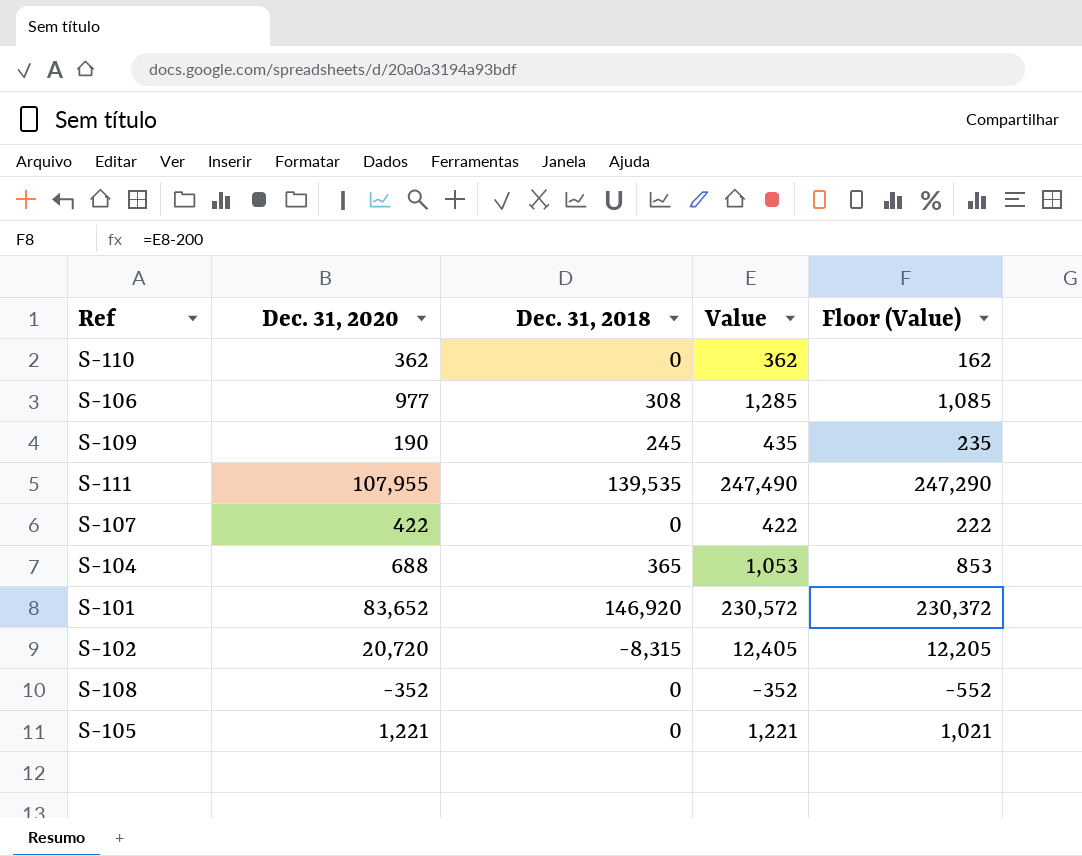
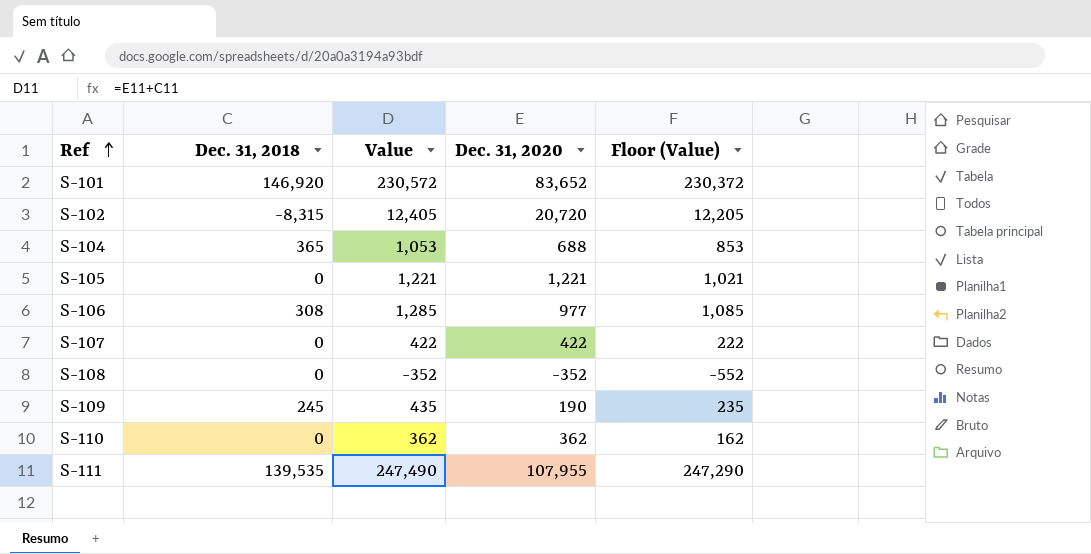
row order: none -> Ref ascending
column Dec. 31, 2020 | position: 2 -> 4

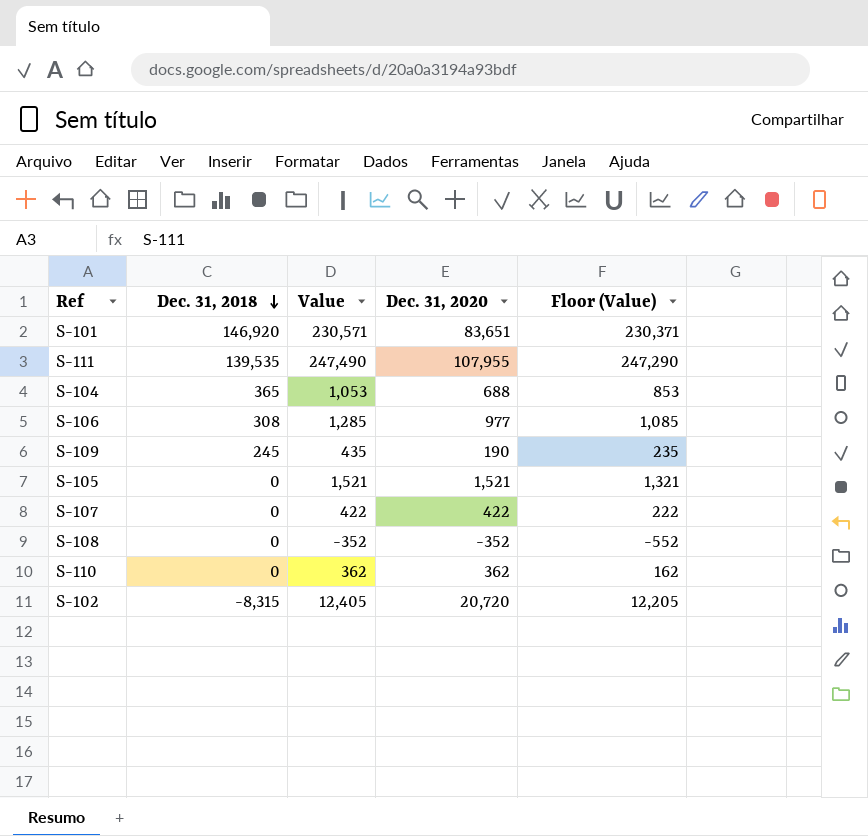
row order: Ref ascending -> Dec. 31, 2018 descending
S-101 | Value: 230,572 -> 230,571
S-101 | Dec. 31, 2020: 83,652 -> 83,651
S-101 | Floor (Value): 230,372 -> 230,371
S-105 | Value: 1,221 -> 1,521
S-105 | Dec. 31, 2020: 1,221 -> 1,521
S-105 | Floor (Value): 1,021 -> 1,321

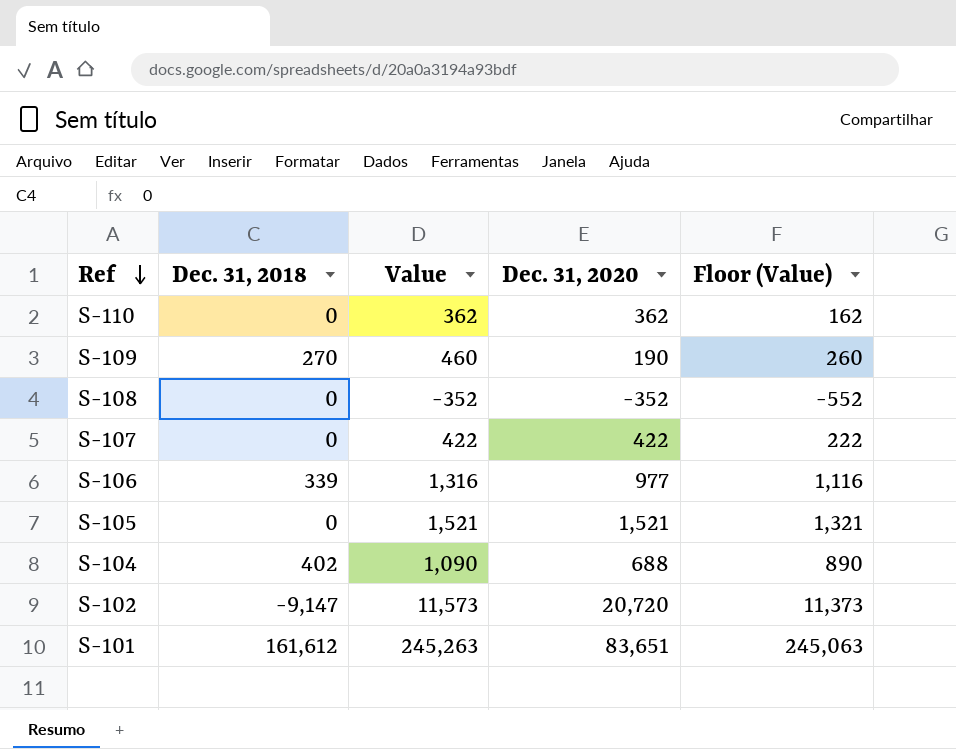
row order: Dec. 31, 2018 descending -> Ref descending
row S-111: 139,535 | 247,490 | 107,955 | 247,290 -> none
S-109 | Dec. 31, 2018: 245 -> 270
S-109 | Value: 435 -> 460
S-109 | Floor (Value): 235 -> 260
S-106 | Dec. 31, 2018: 308 -> 339
S-106 | Value: 1,285 -> 1,316
S-106 | Floor (Value): 1,085 -> 1,116
S-104 | Dec. 31, 2018: 365 -> 402
S-104 | Value: 1,053 -> 1,090
S-104 | Floor (Value): 853 -> 890
S-102 | Dec. 31, 2018: -8,315 -> -9,147
S-102 | Value: 12,405 -> 11,573
S-102 | Floor (Value): 12,205 -> 11,373
S-101 | Dec. 31, 2018: 146,920 -> 161,612
S-101 | Value: 230,571 -> 245,263
S-101 | Floor (Value): 230,371 -> 245,063

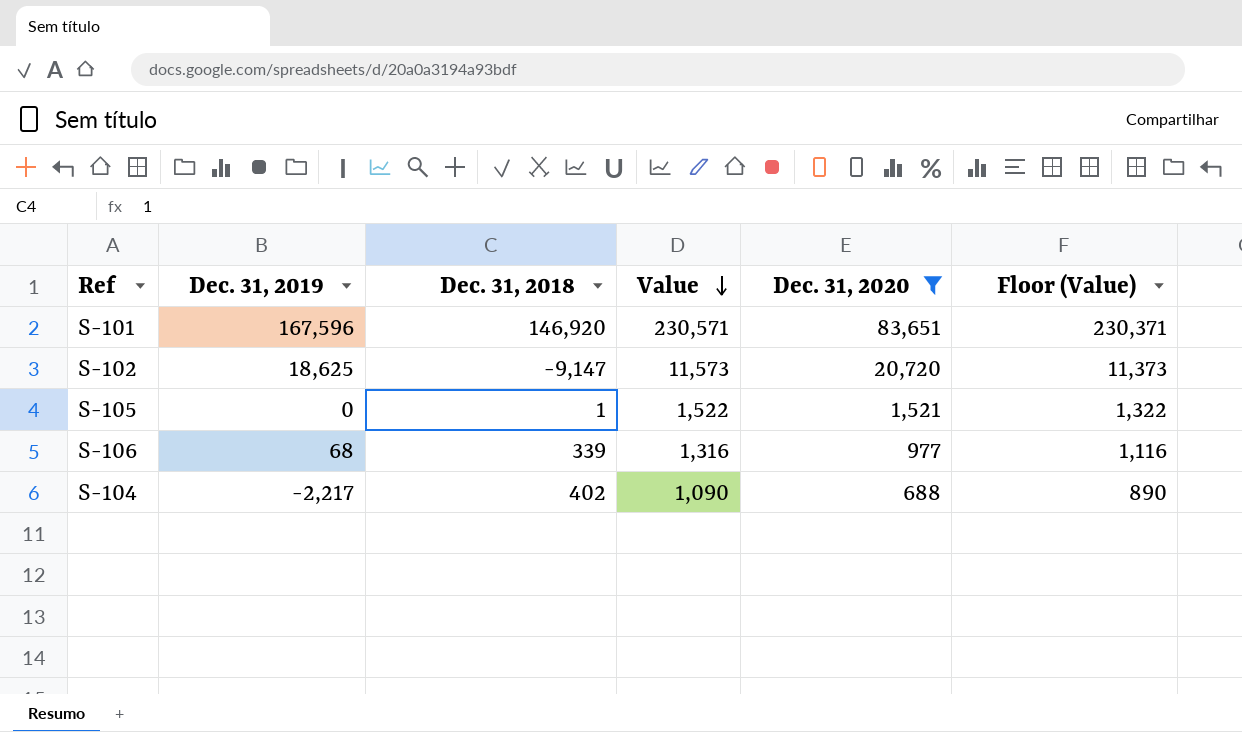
filter: none -> Dec. 31, 2020 >= 688
row order: Ref descending -> Value descending
column Dec. 31, 2019 | position: none -> 2
S-101 | Dec. 31, 2018: 161,612 -> 146,920
S-101 | Value: 245,263 -> 230,571
S-101 | Floor (Value): 245,063 -> 230,371
S-105 | Dec. 31, 2018: 0 -> 1
S-105 | Value: 1,521 -> 1,522
S-105 | Floor (Value): 1,321 -> 1,322

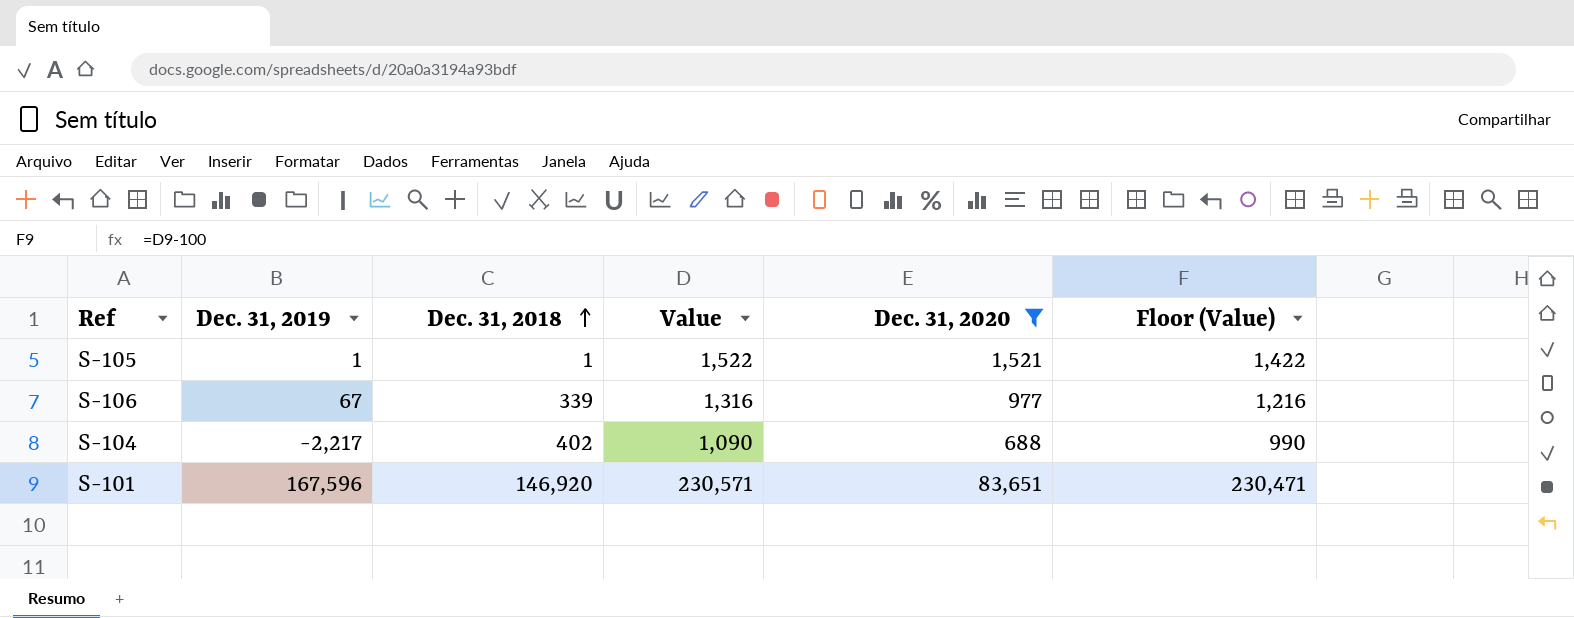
row order: Value descending -> Dec. 31, 2018 ascending
column Floor (Value) | formula: [Value] - 200 -> [Value] - 100
row S-102: 18,625 | -9,147 | 11,573 | 20,720 | 11,373 -> none
S-105 | Dec. 31, 2019: 0 -> 1
S-106 | Dec. 31, 2019: 68 -> 67

